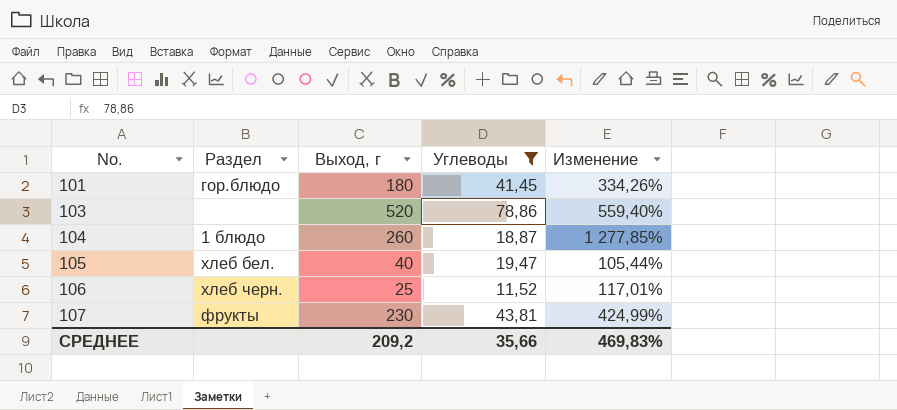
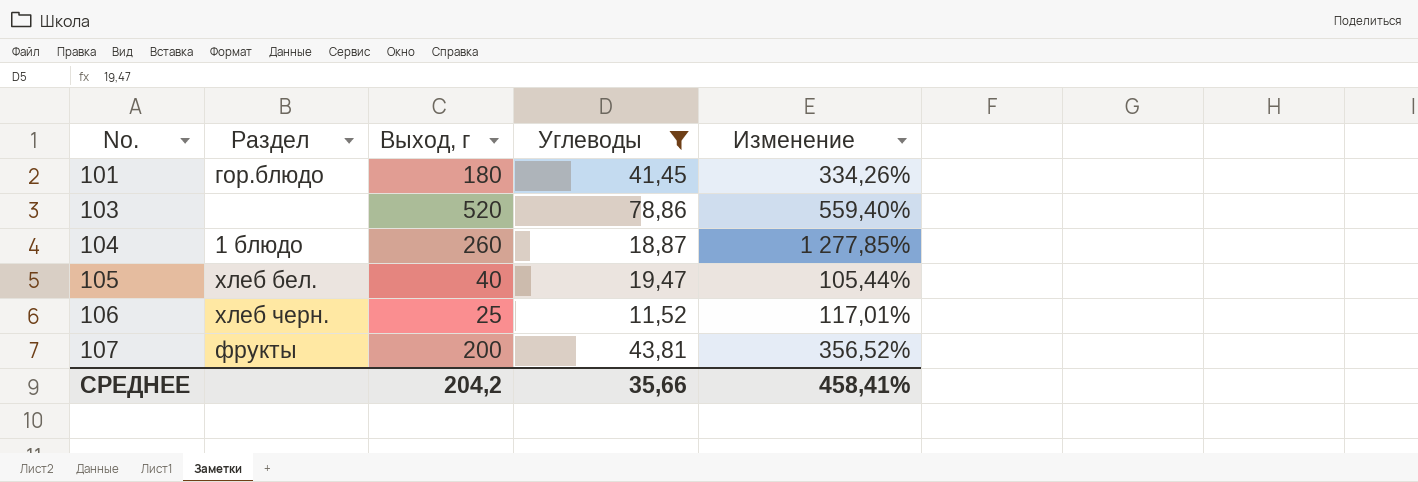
107 | Выход, г: 230 -> 200
107 | Изменение: 424,99% -> 356,52%
СРЕДНЕЕ | Выход, г: 209,2 -> 204,2
СРЕДНЕЕ | Изменение: 469,83% -> 458,41%

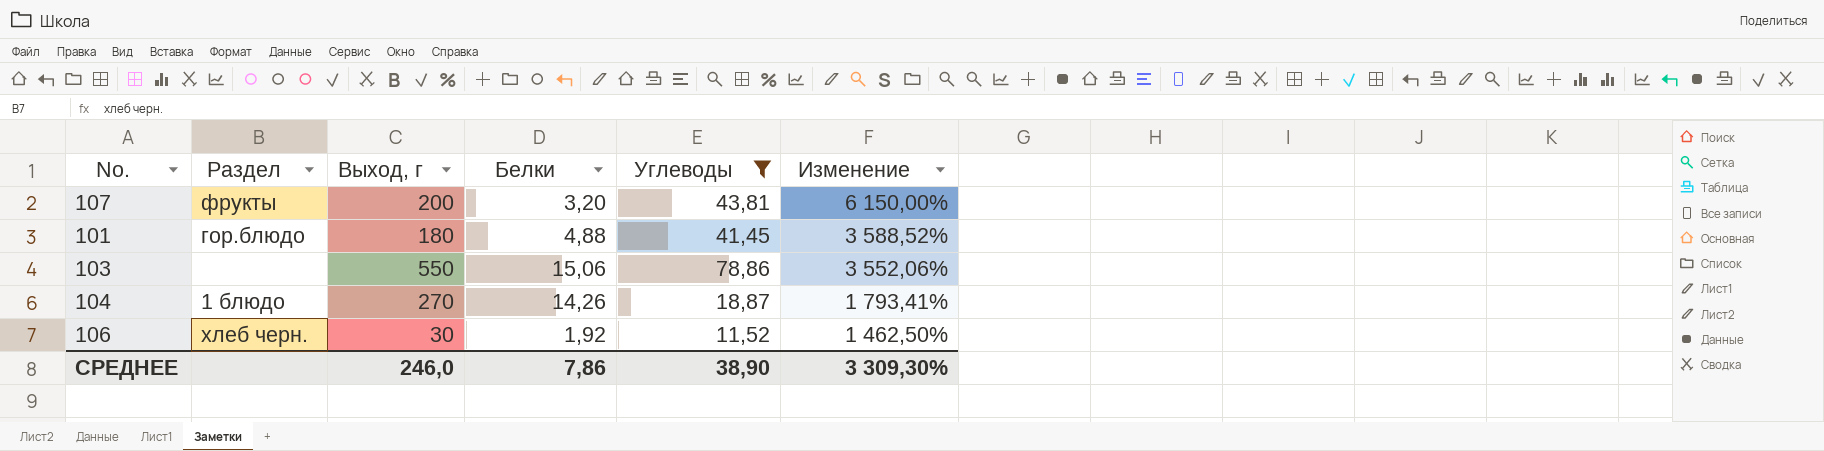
row order: No. ascending -> Изменение descending
column Белки | position: none -> 4
column Изменение | formula: ([Выход, г] - [Углеводы]) / [Углеводы] -> ([Выход, г] - [Белки]) / [Белки]
row 105: хлеб бел. | 40 | 19,47 | 105,44% -> none
103 | Выход, г: 520 -> 550
104 | Выход, г: 260 -> 270
106 | Выход, г: 25 -> 30
СРЕДНЕЕ | Выход, г: 204,2 -> 246,0
СРЕДНЕЕ | Углеводы: 35,66 -> 38,90
СРЕДНЕЕ | Изменение: 458,41% -> 3 309,30%

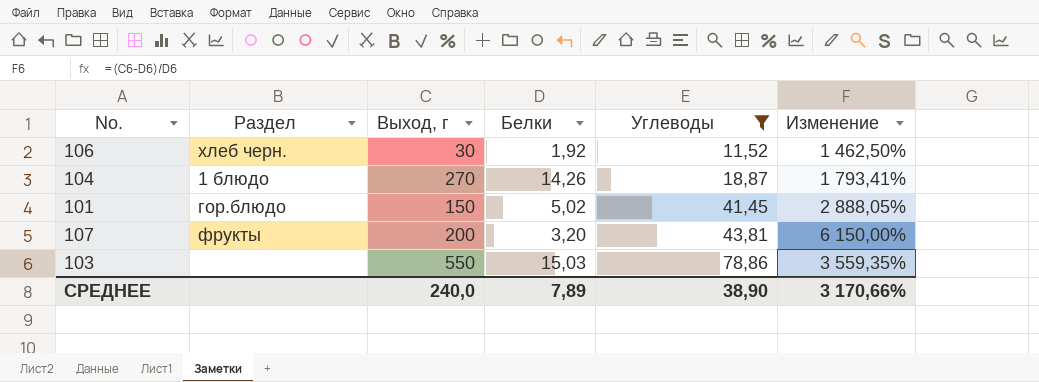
row order: Изменение descending -> Углеводы ascending
101 | Выход, г: 180 -> 150
101 | Белки: 4,88 -> 5,02
101 | Изменение: 3 588,52% -> 2 888,05%
103 | Белки: 15,06 -> 15,03
103 | Изменение: 3 552,06% -> 3 559,35%
СРЕДНЕЕ | Выход, г: 246,0 -> 240,0
СРЕДНЕЕ | Белки: 7,86 -> 7,89
СРЕДНЕЕ | Изменение: 3 309,30% -> 3 170,66%

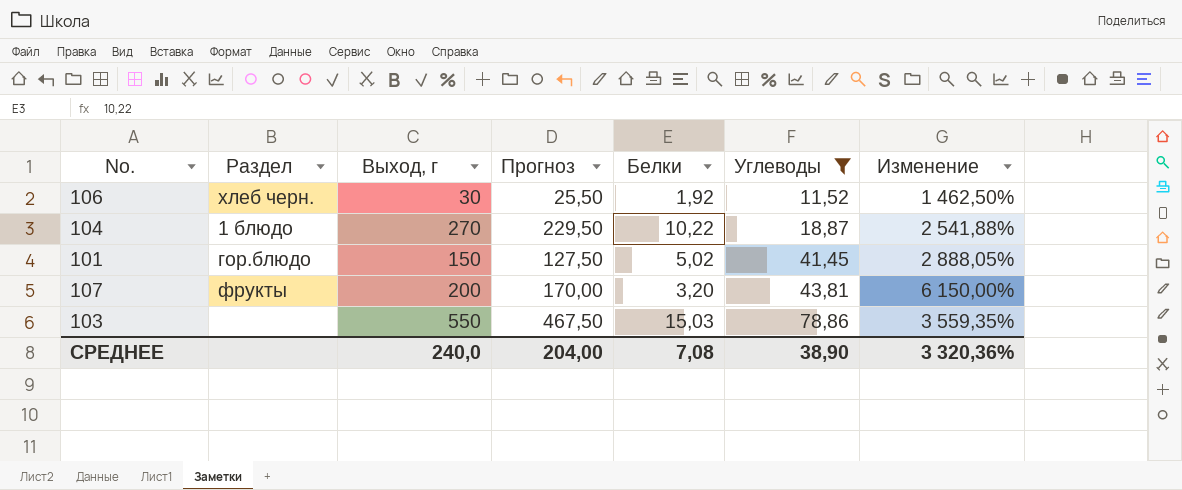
column Прогноз | formula: none -> [Выход, г] * 0,85
104 | Белки: 14,26 -> 10,22
104 | Изменение: 1 793,41% -> 2 541,88%
СРЕДНЕЕ | Белки: 7,89 -> 7,08
СРЕДНЕЕ | Изменение: 3 170,66% -> 3 320,36%

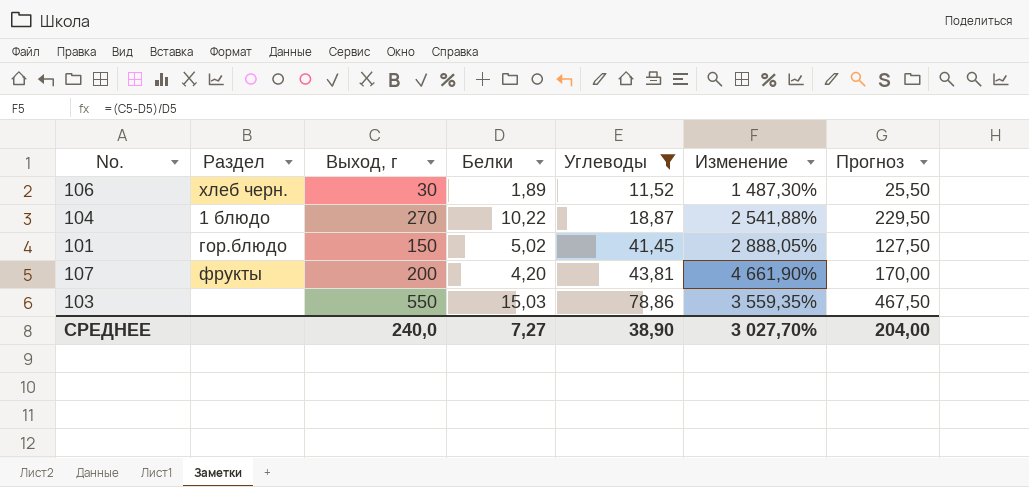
column Прогноз | position: 4 -> 7
106 | Белки: 1,92 -> 1,89
106 | Изменение: 1 462,50% -> 1 487,30%
107 | Белки: 3,20 -> 4,20
107 | Изменение: 6 150,00% -> 4 661,90%
СРЕДНЕЕ | Белки: 7,08 -> 7,27
СРЕДНЕЕ | Изменение: 3 320,36% -> 3 027,70%

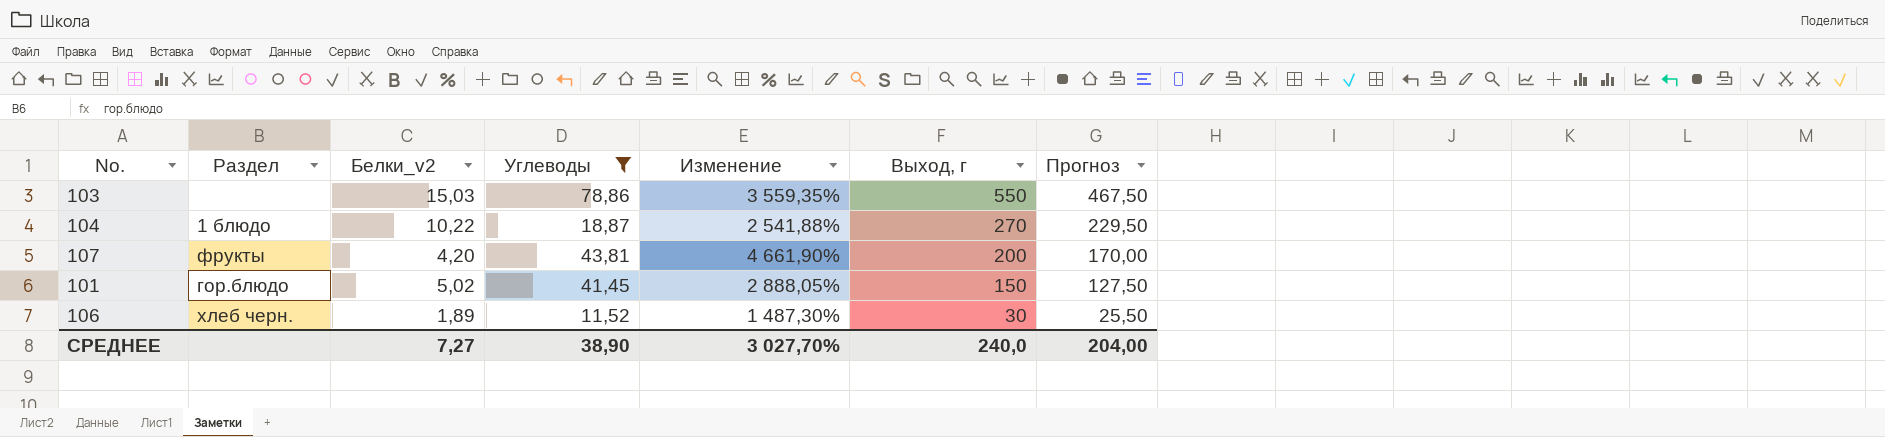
row order: Углеводы ascending -> Выход, г descending
column name: Белки -> Белки_v2
column Выход, г | position: 3 -> 6

